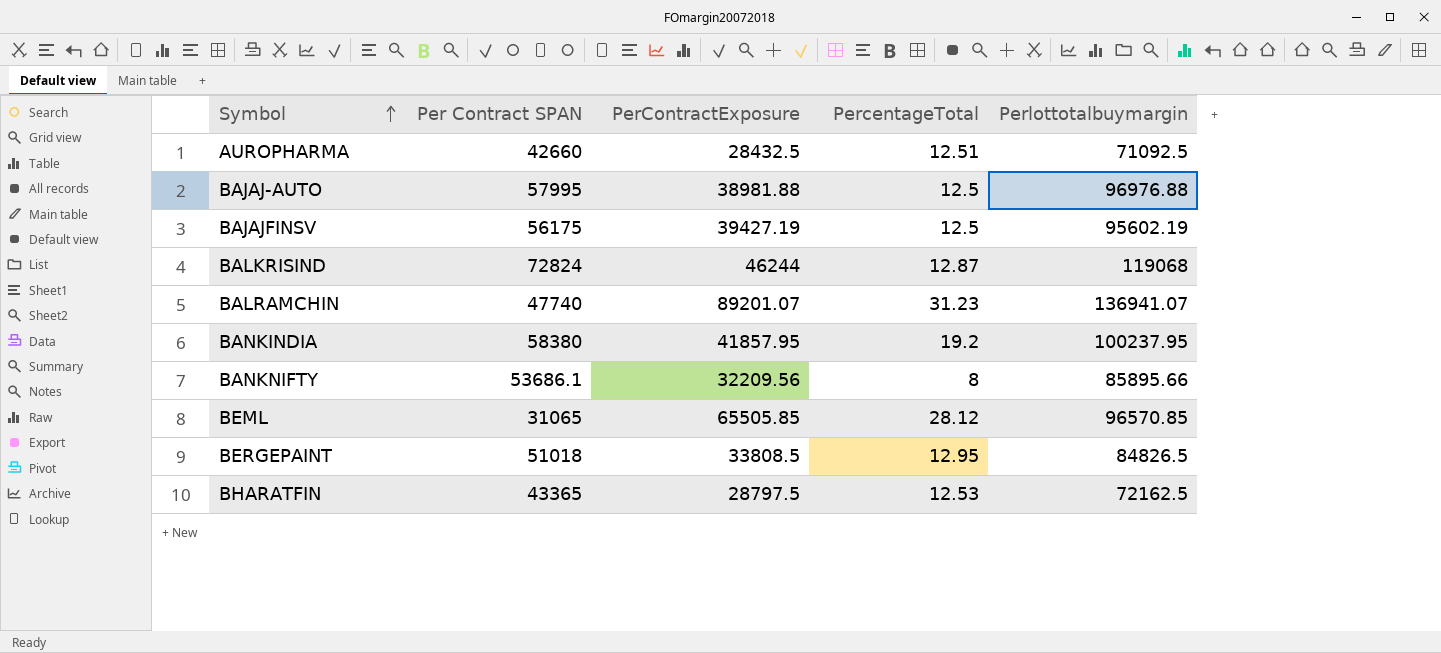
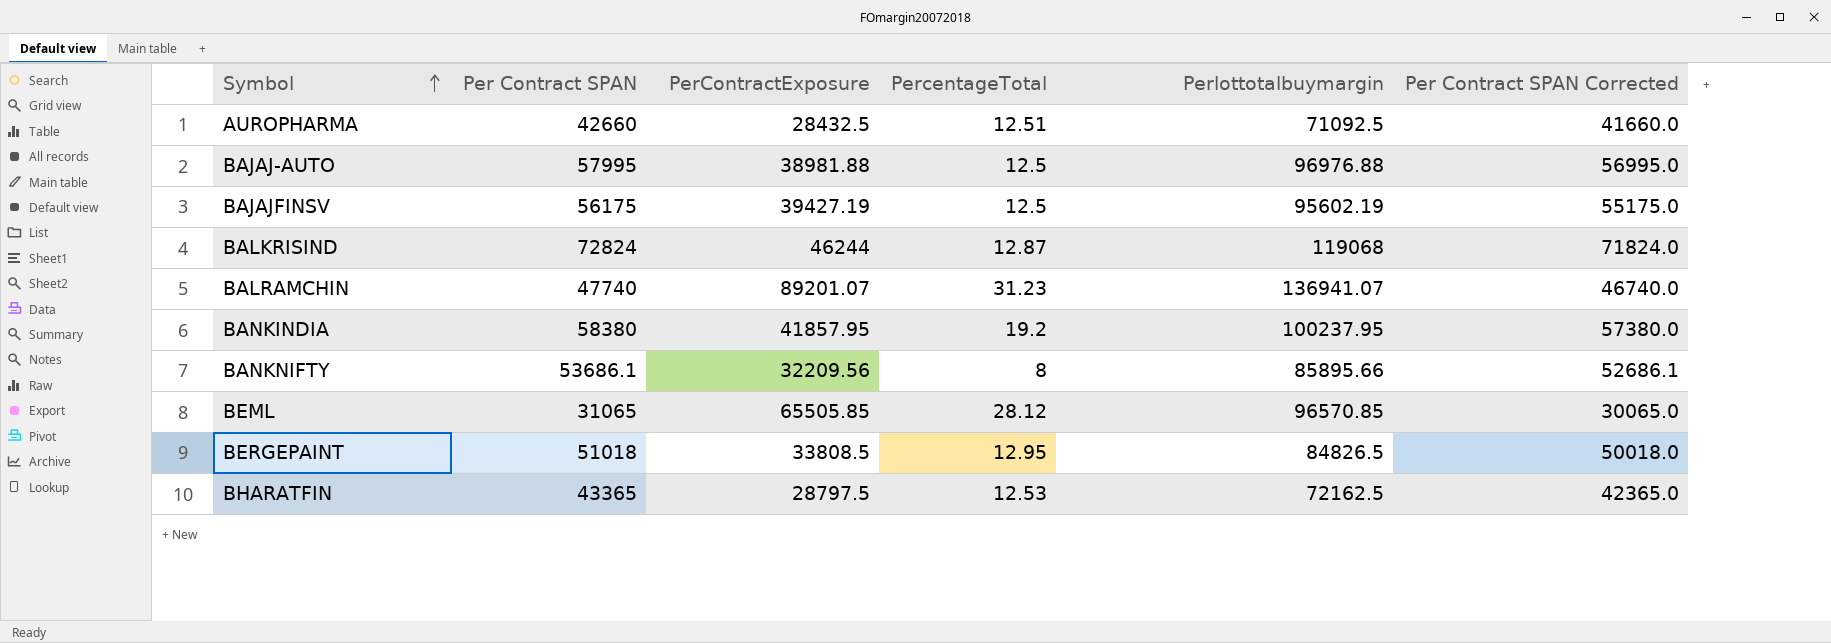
column Per Contract SPAN Corrected | formula: none -> [Per Contract SPAN] - 1000

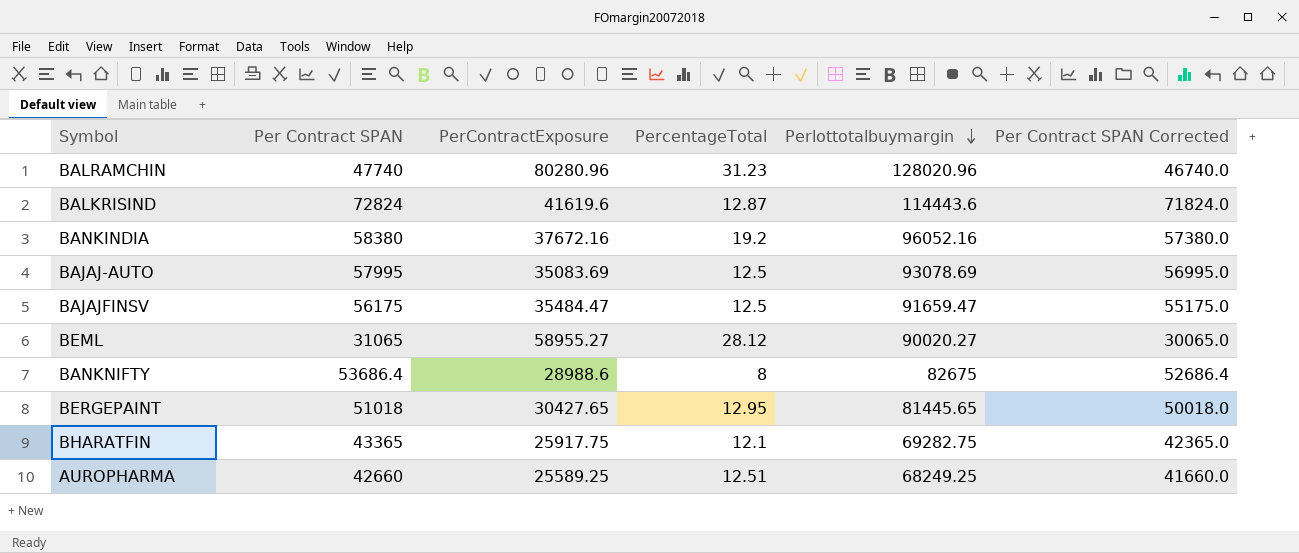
row order: Symbol ascending -> Perlottotalbuymargin descending
BALRAMCHIN | PerContractExposure: 89201.07 -> 80280.96
BALRAMCHIN | Perlottotalbuymargin: 136941.07 -> 128020.96
BALKRISIND | PerContractExposure: 46244 -> 41619.6
BALKRISIND | Perlottotalbuymargin: 119068 -> 114443.6
BANKINDIA | PerContractExposure: 41857.95 -> 37672.16
BANKINDIA | Perlottotalbuymargin: 100237.95 -> 96052.16
BAJAJ-AUTO | PerContractExposure: 38981.88 -> 35083.69
BAJAJ-AUTO | Perlottotalbuymargin: 96976.88 -> 93078.69
BAJAJFINSV | PerContractExposure: 39427.19 -> 35484.47
BAJAJFINSV | Perlottotalbuymargin: 95602.19 -> 91659.47
BEML | PerContractExposure: 65505.85 -> 58955.27
BEML | Perlottotalbuymargin: 96570.85 -> 90020.27
BANKNIFTY | Per Contract SPAN: 53686.1 -> 53686.4
BANKNIFTY | PerContractExposure: 32209.56 -> 28988.6
BANKNIFTY | Perlottotalbuymargin: 85895.66 -> 82675
BANKNIFTY | Per Contract SPAN Corrected: 52686.1 -> 52686.4
BERGEPAINT | PerContractExposure: 33808.5 -> 30427.65
BERGEPAINT | Perlottotalbuymargin: 84826.5 -> 81445.65
BHARATFIN | PerContractExposure: 28797.5 -> 25917.75
BHARATFIN | PercentageTotal: 12.53 -> 12.1
BHARATFIN | Perlottotalbuymargin: 72162.5 -> 69282.75
AUROPHARMA | PerContractExposure: 28432.5 -> 25589.25
AUROPHARMA | Perlottotalbuymargin: 71092.5 -> 68249.25

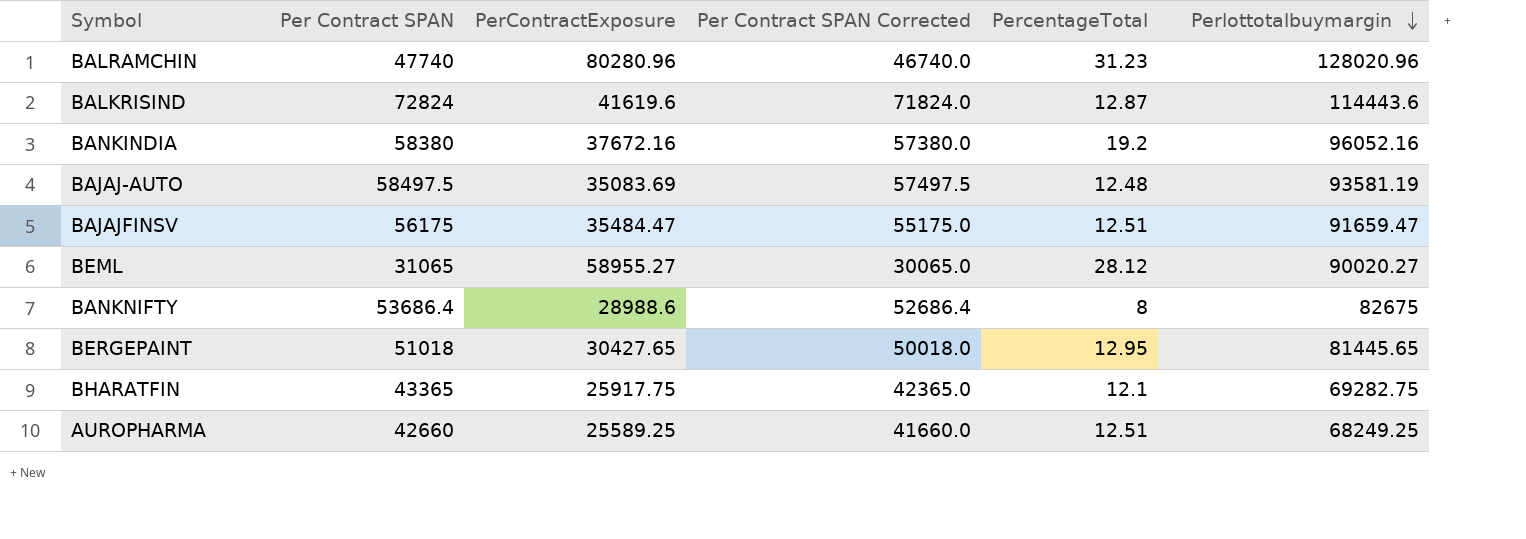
column Per Contract SPAN Corrected | position: 6 -> 4
BAJAJ-AUTO | Per Contract SPAN: 57995 -> 58497.5
BAJAJ-AUTO | Per Contract SPAN Corrected: 56995.0 -> 57497.5
BAJAJ-AUTO | PercentageTotal: 12.5 -> 12.48
BAJAJ-AUTO | Perlottotalbuymargin: 93078.69 -> 93581.19
BAJAJFINSV | PercentageTotal: 12.5 -> 12.51

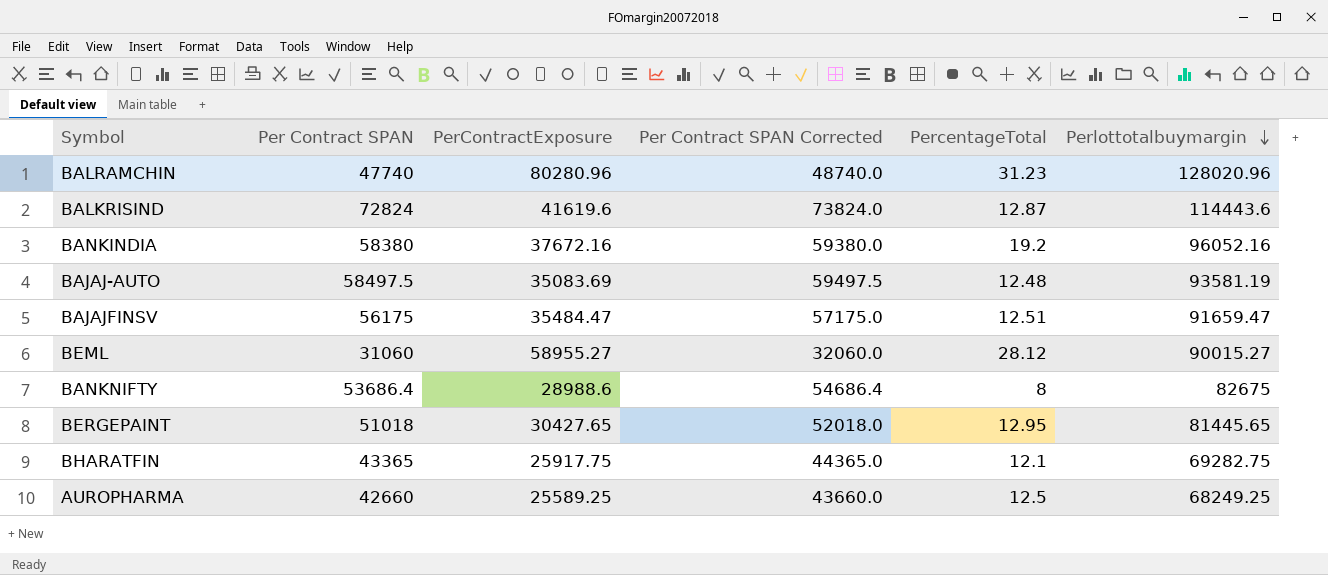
column Per Contract SPAN Corrected | formula: [Per Contract SPAN] - 1000 -> [Per Contract SPAN] + 1000
BEML | Per Contract SPAN: 31065 -> 31060
BEML | Perlottotalbuymargin: 90020.27 -> 90015.27
AUROPHARMA | PercentageTotal: 12.51 -> 12.5

